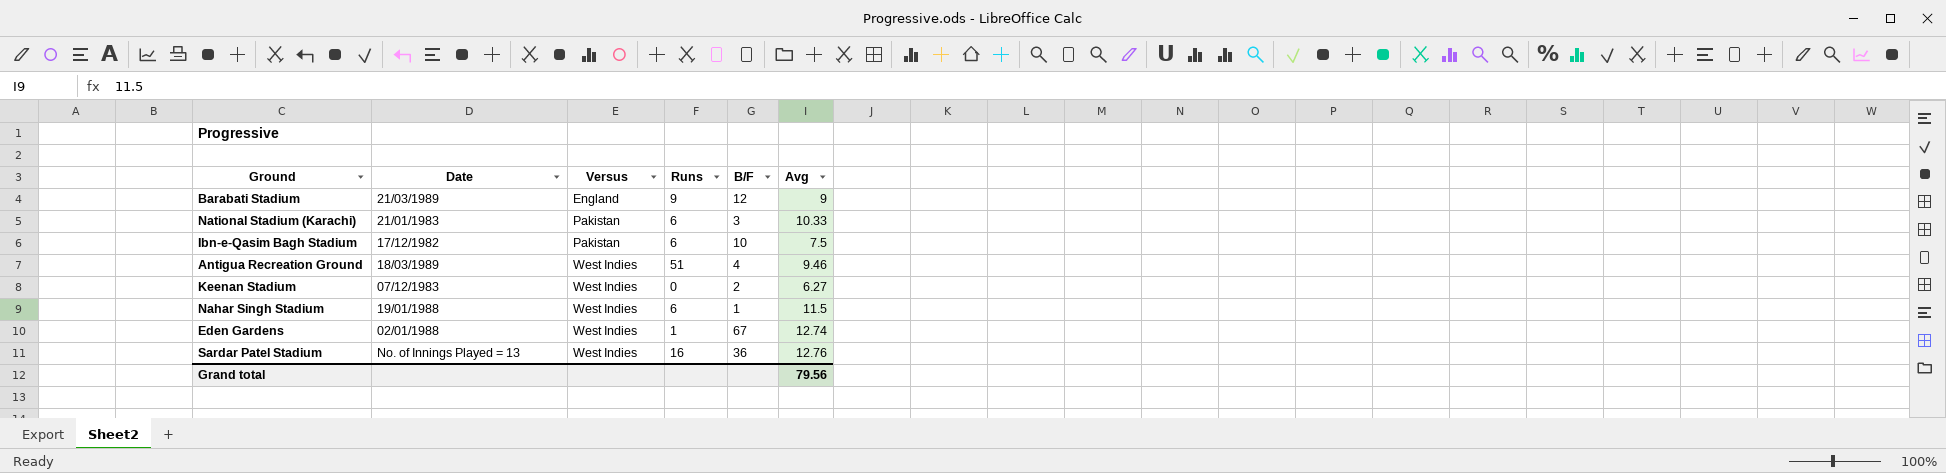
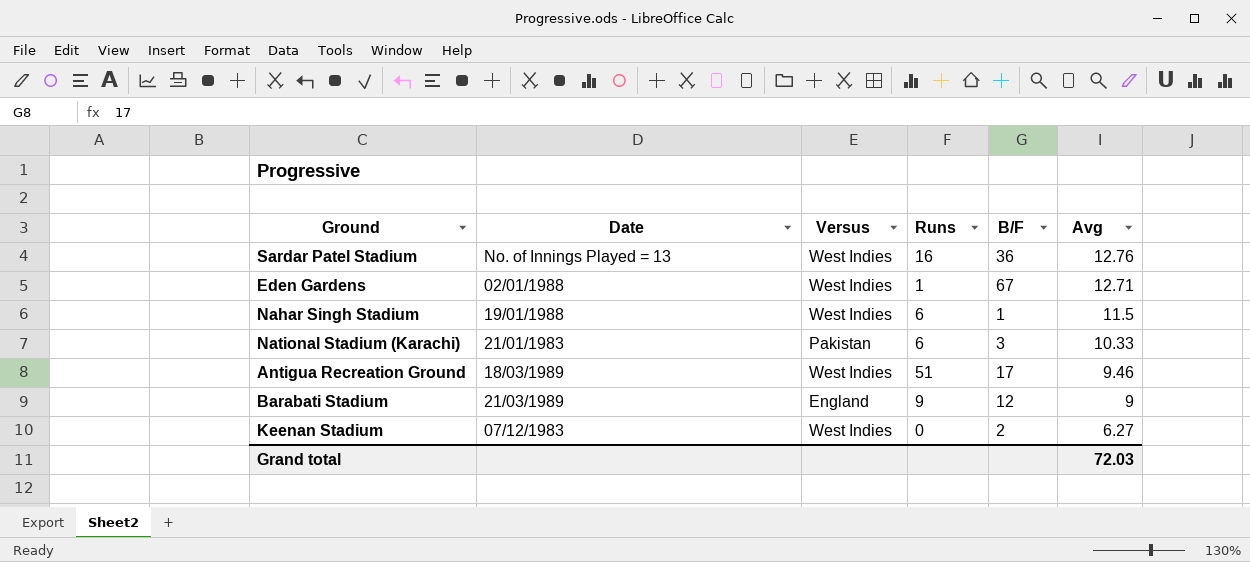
row order: Versus ascending -> Avg descending
row Ibn-e-Qasim Bagh Stadium: 17/12/1982 | Pakistan | 6 | 10 | 7.5 -> none
Eden Gardens | Avg: 12.74 -> 12.71
Antigua Recreation Ground | B/F: 4 -> 17
Grand total | Avg: 79.56 -> 72.03

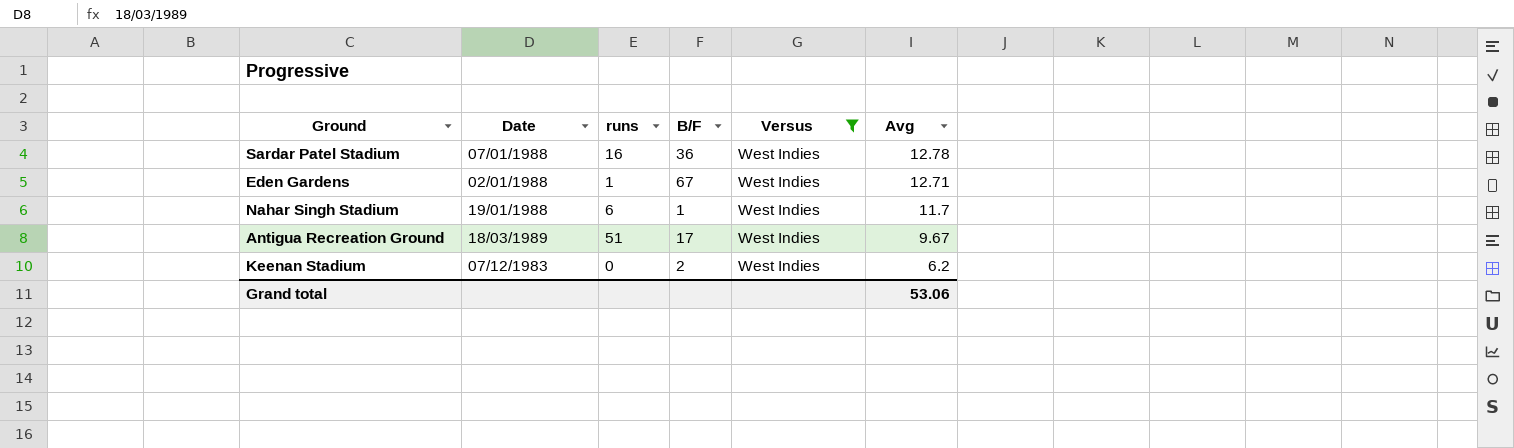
filter: none -> Versus = West Indies
column name: Runs -> runs
column Versus | position: 3 -> 5
Sardar Patel Stadium | Date: No. of Innings Played = 13 -> 07/01/1988
Sardar Patel Stadium | Avg: 12.76 -> 12.78
Nahar Singh Stadium | Avg: 11.5 -> 11.7
Antigua Recreation Ground | Avg: 9.46 -> 9.67
Keenan Stadium | Avg: 6.27 -> 6.2
Grand total | Avg: 72.03 -> 53.06

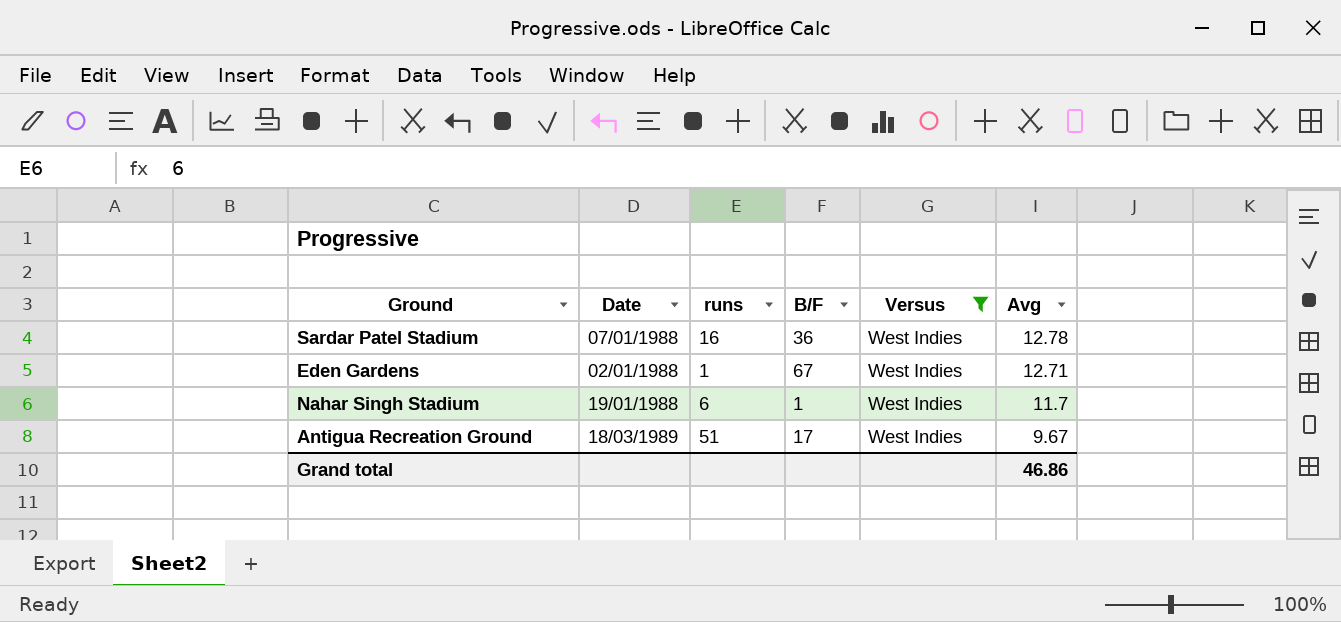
row Keenan Stadium: 07/12/1983 | 0 | 2 | West Indies | 6.2 -> none
Grand total | Avg: 53.06 -> 46.86

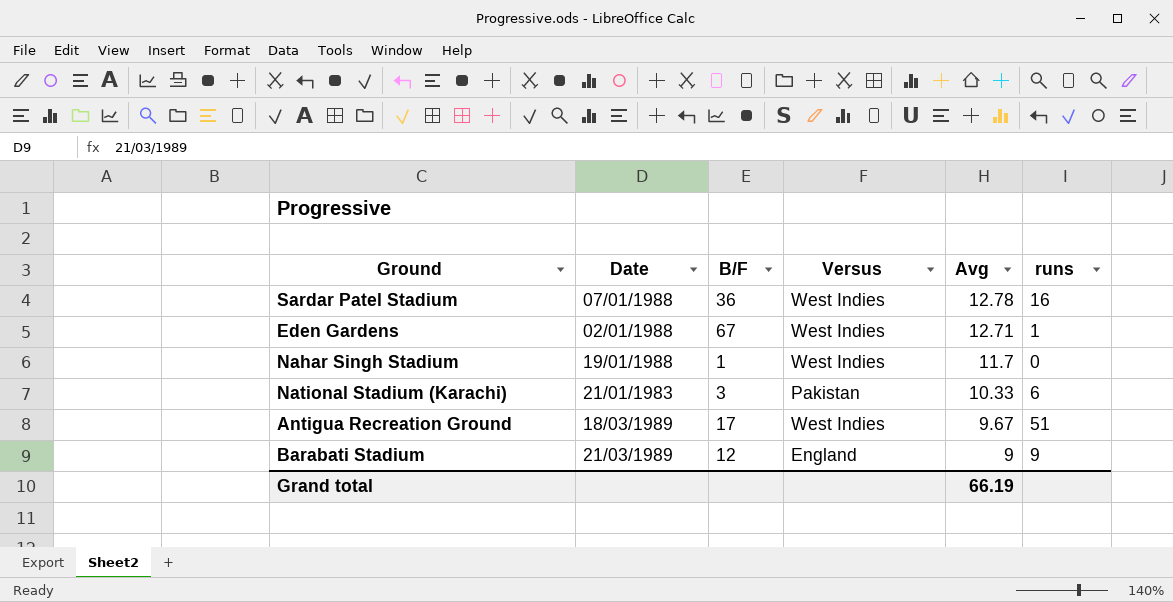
filter: Versus = West Indies -> none
column runs | position: 3 -> 6
Nahar Singh Stadium | runs: 6 -> 0
Grand total | Avg: 46.86 -> 66.19

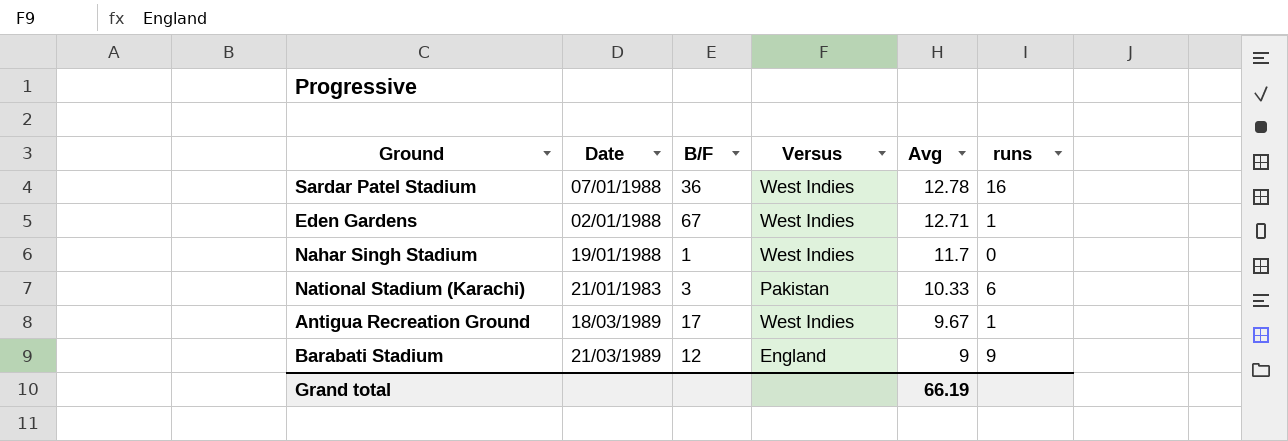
Antigua Recreation Ground | runs: 51 -> 1

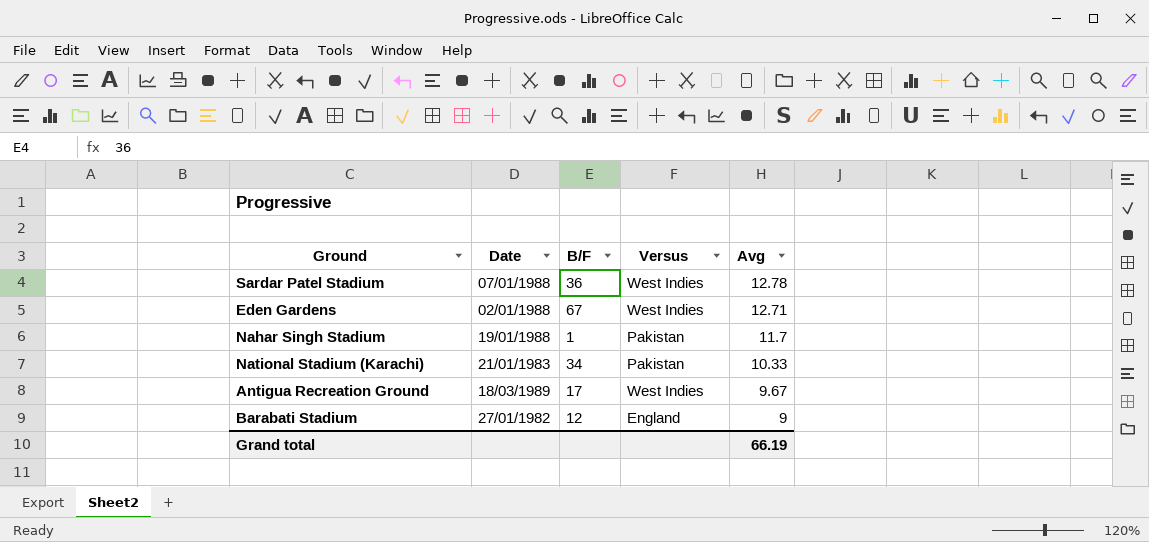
column runs | position: 6 -> none
Nahar Singh Stadium | Versus: West Indies -> Pakistan
National Stadium (Karachi) | B/F: 3 -> 34
Barabati Stadium | Date: 21/03/1989 -> 27/01/1982

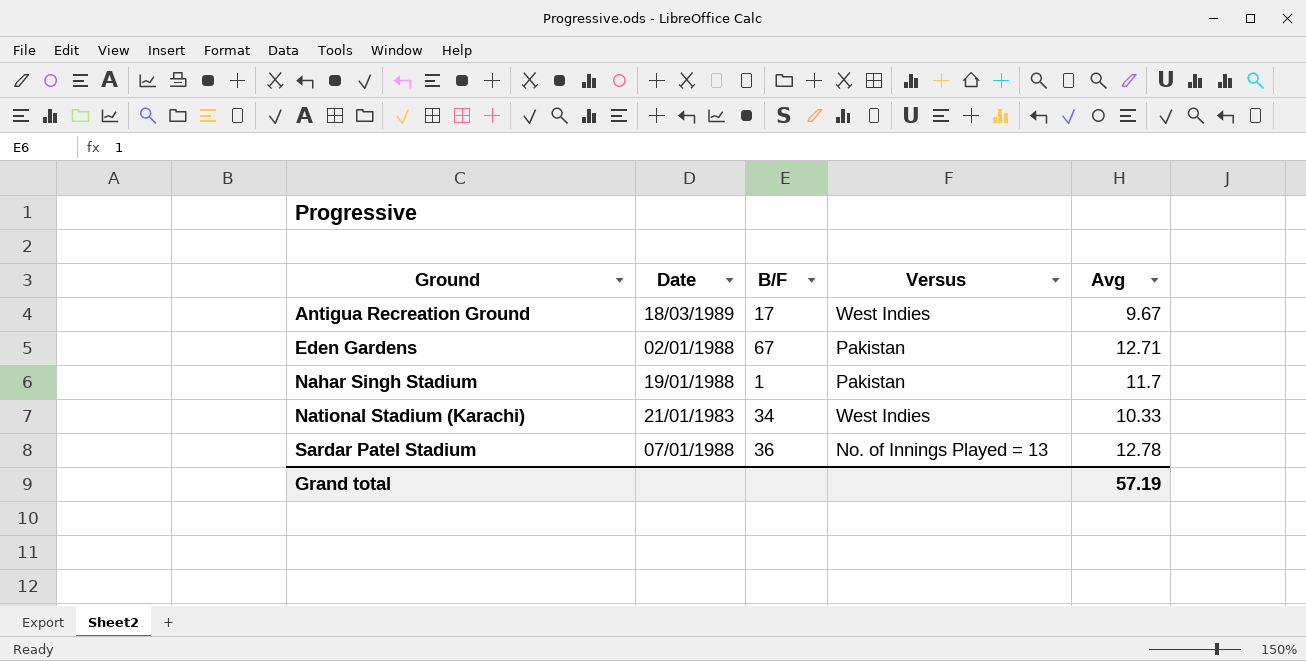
row order: Avg descending -> Ground ascending
row Barabati Stadium: 27/01/1982 | 12 | England | 9 -> none
Eden Gardens | Versus: West Indies -> Pakistan
National Stadium (Karachi) | Versus: Pakistan -> West Indies
Sardar Patel Stadium | Versus: West Indies -> No. of Innings Played = 13
Grand total | Avg: 66.19 -> 57.19

